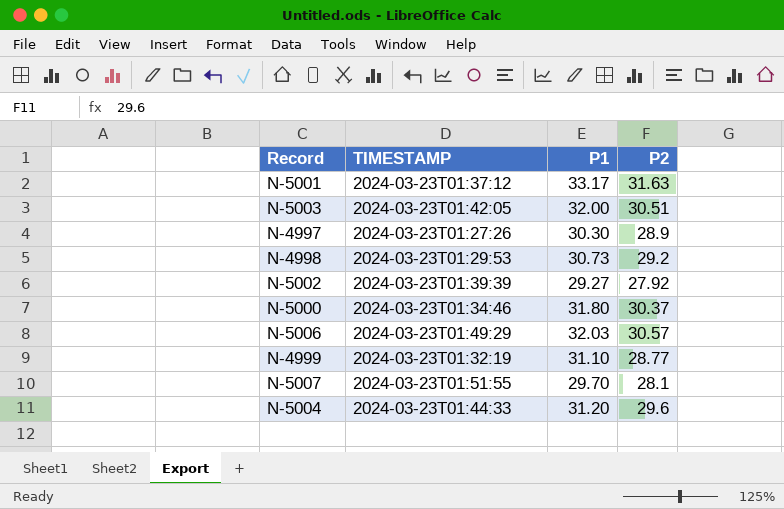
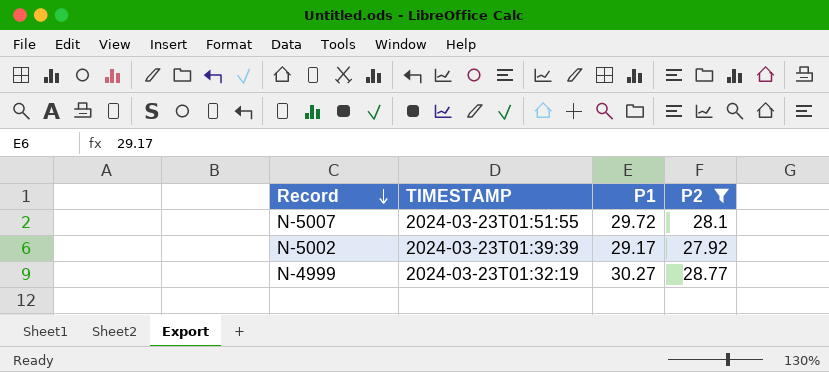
filter: none -> P2 <= 28.77
row order: none -> Record descending
N-5007 | P1: 29.70 -> 29.72
N-5002 | P1: 29.27 -> 29.17
N-4999 | P1: 31.10 -> 30.27

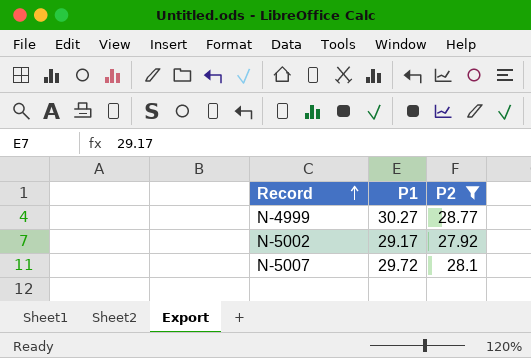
row order: Record descending -> Record ascending
column TIMESTAMP | position: 2 -> none

